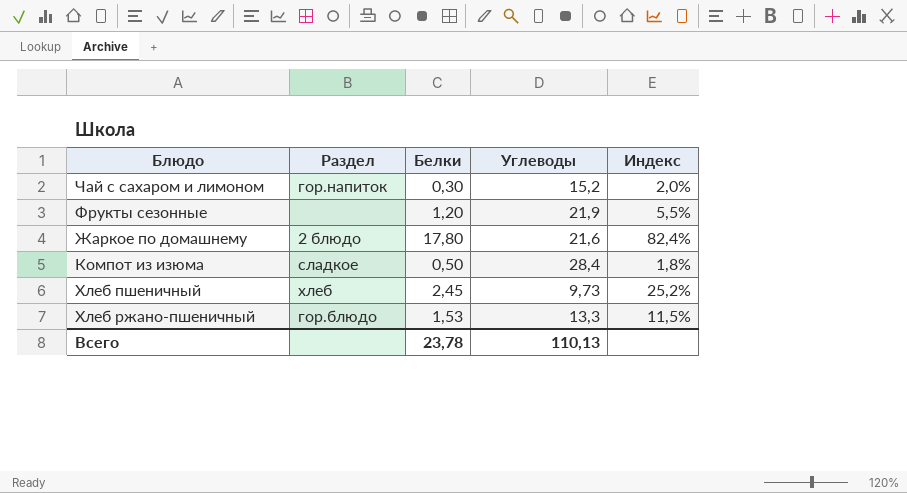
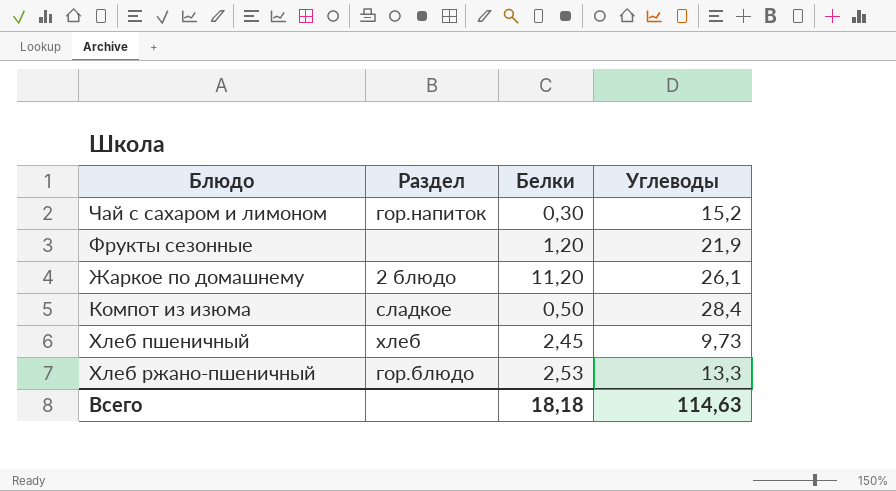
column Индекс | formula: [Белки] / [Углеводы] -> none
Жаркое по домашнему | Белки: 17,80 -> 11,20
Жаркое по домашнему | Углеводы: 21,6 -> 26,1
Хлеб ржано-пшеничный | Белки: 1,53 -> 2,53
Всего | Белки: 23,78 -> 18,18
Всего | Углеводы: 110,13 -> 114,63

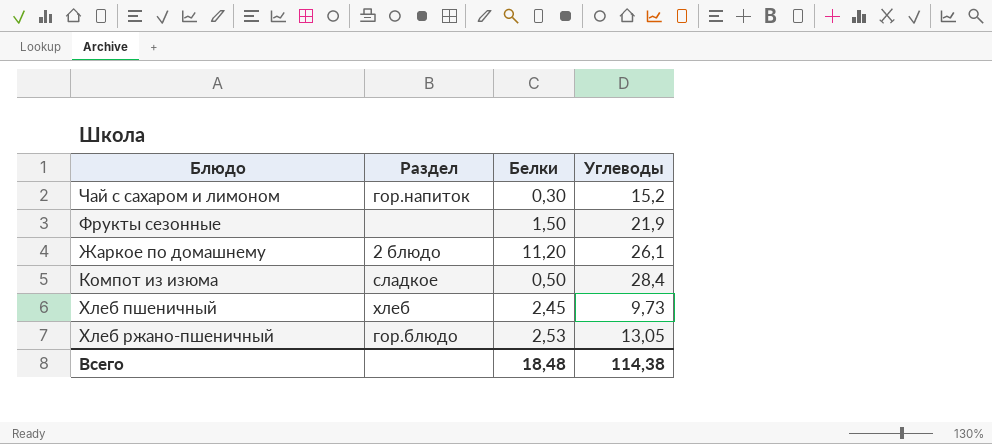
Фрукты сезонные | Белки: 1,20 -> 1,50
Хлеб ржано-пшеничный | Углеводы: 13,3 -> 13,05
Всего | Белки: 18,18 -> 18,48
Всего | Углеводы: 114,63 -> 114,38

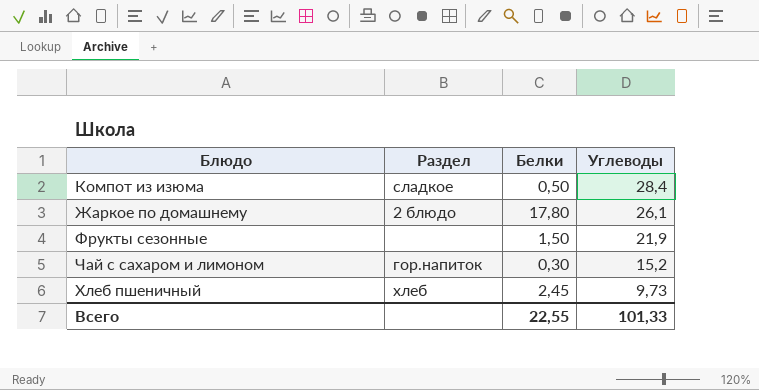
row order: none -> Углеводы descending
row Хлеб ржано-пшеничный: гор.блюдо | 2,53 | 13,05 -> none
Жаркое по домашнему | Белки: 11,20 -> 17,80
Всего | Белки: 18,48 -> 22,55
Всего | Углеводы: 114,38 -> 101,33

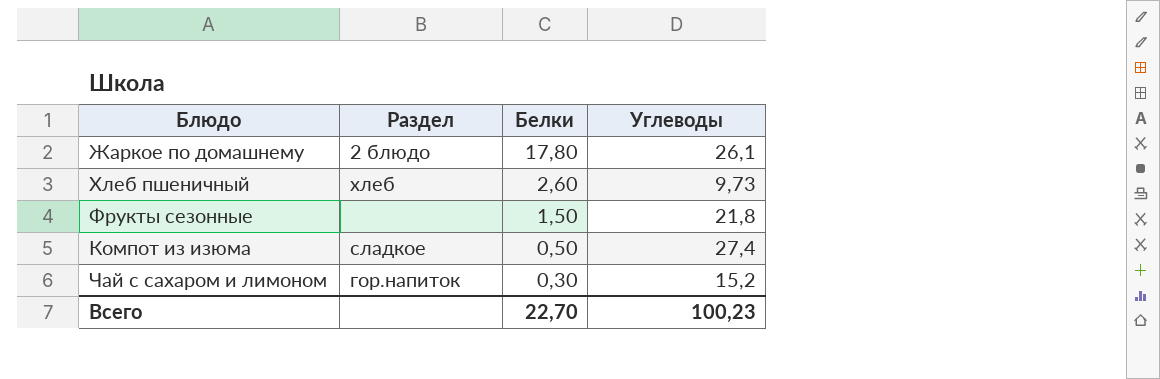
row order: Углеводы descending -> Белки descending
Хлеб пшеничный | Белки: 2,45 -> 2,60
Фрукты сезонные | Углеводы: 21,9 -> 21,8
Компот из изюма | Углеводы: 28,4 -> 27,4
Всего | Белки: 22,55 -> 22,70
Всего | Углеводы: 101,33 -> 100,23

